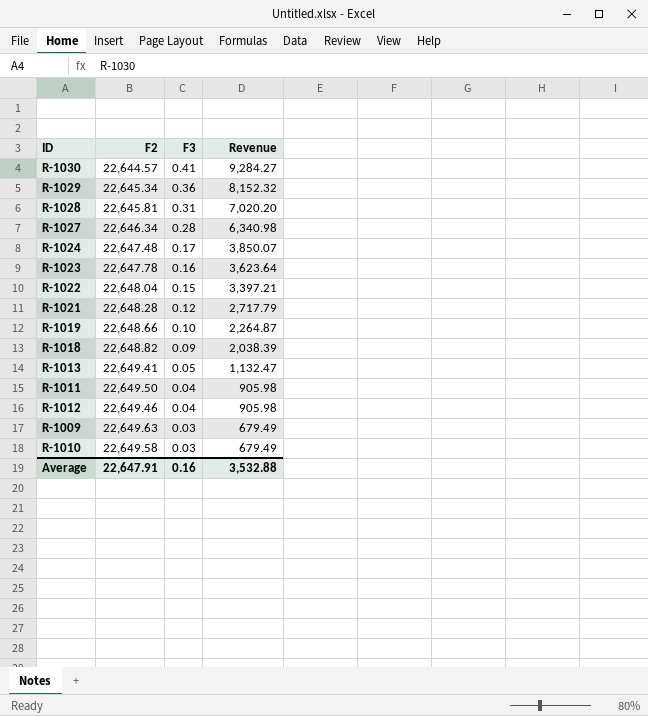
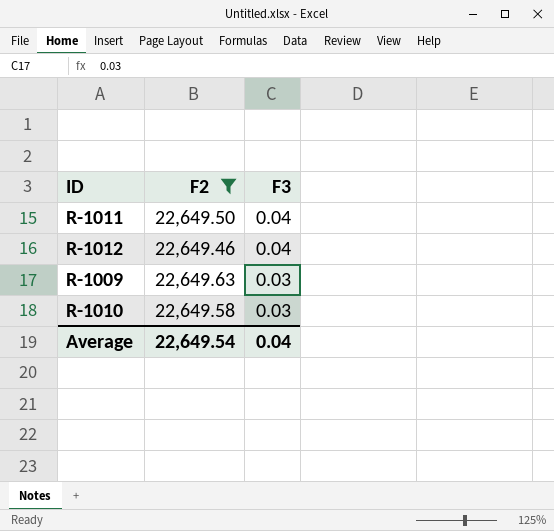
filter: none -> F2 >= 22,649.46
column Revenue | formula: [F2] * [F3] -> none
Average | F2: 22,647.91 -> 22,649.54
Average | F3: 0.16 -> 0.04

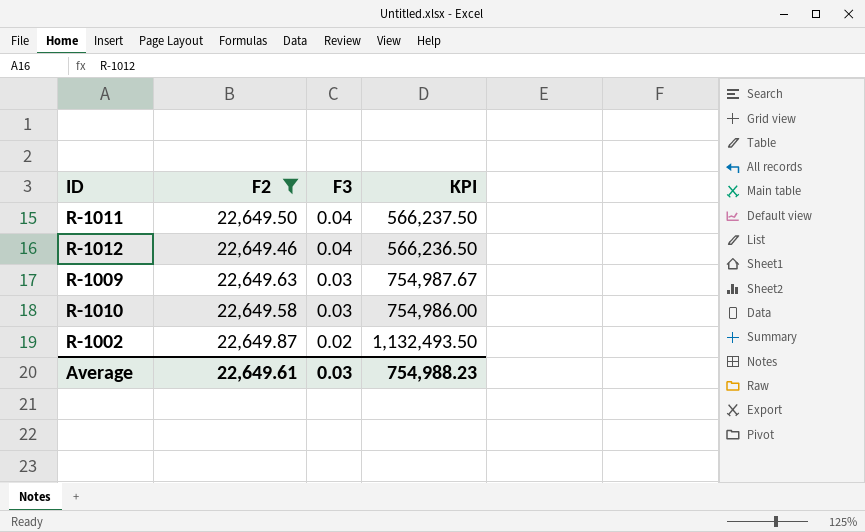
column KPI | formula: none -> [F2] / [F3]
row R-1002: none -> 22,649.87 | 0.02 | 1,132,493.50
Average | F2: 22,649.54 -> 22,649.61
Average | F3: 0.04 -> 0.03

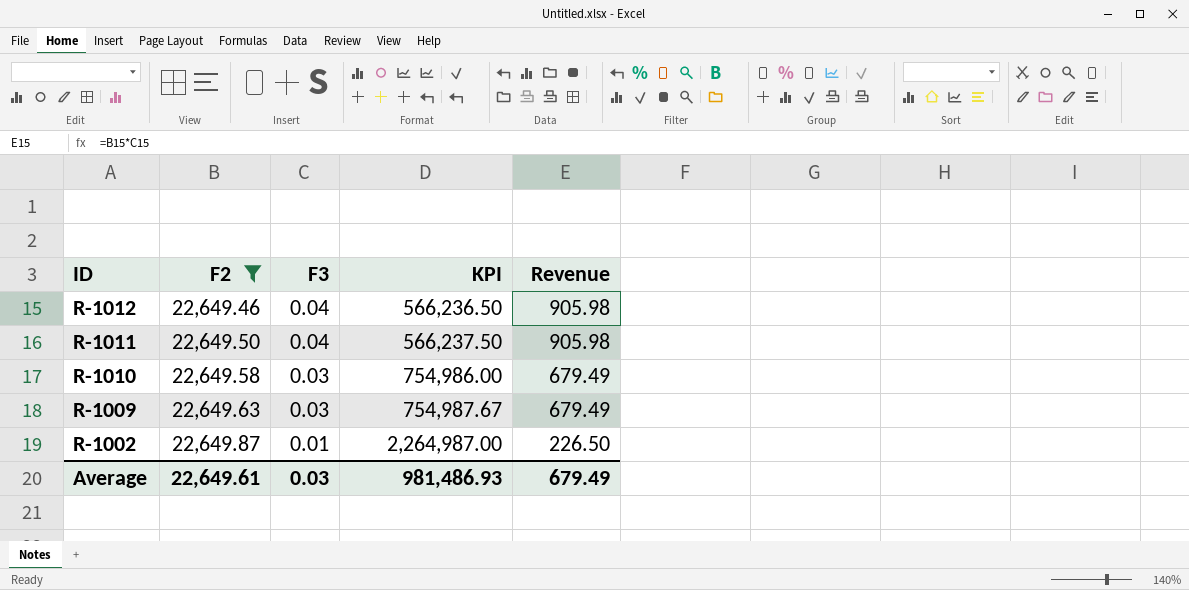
row order: F3 descending -> ID descending
column Revenue | formula: none -> [F2] * [F3]
R-1002 | F3: 0.02 -> 0.01
R-1002 | KPI: 1,132,493.50 -> 2,264,987.00
Average | KPI: 754,988.23 -> 981,486.93

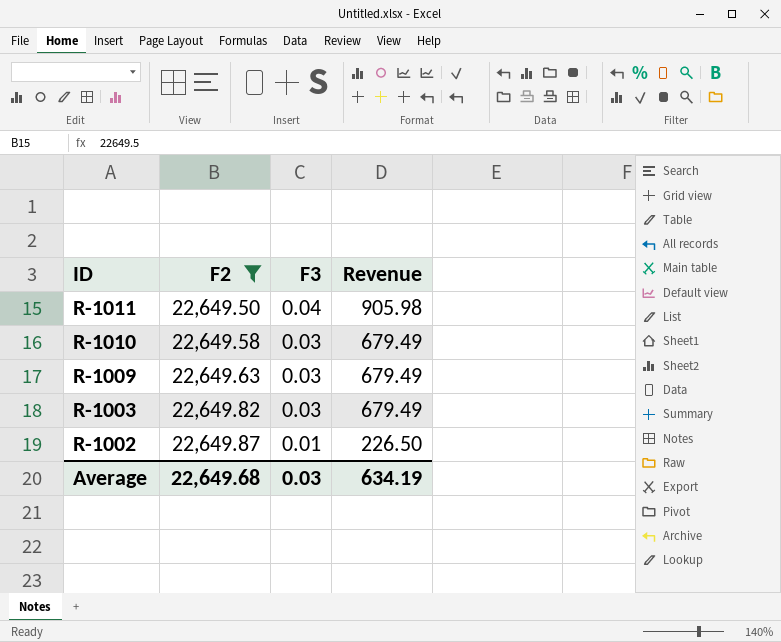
column KPI | formula: [F2] / [F3] -> none
row R-1012: 22,649.46 | 0.04 | 566,236.50 | 905.98 -> none
row R-1003: none -> 22,649.82 | 0.03 | 679.49
Average | F2: 22,649.61 -> 22,649.68
Average | Revenue: 679.49 -> 634.19

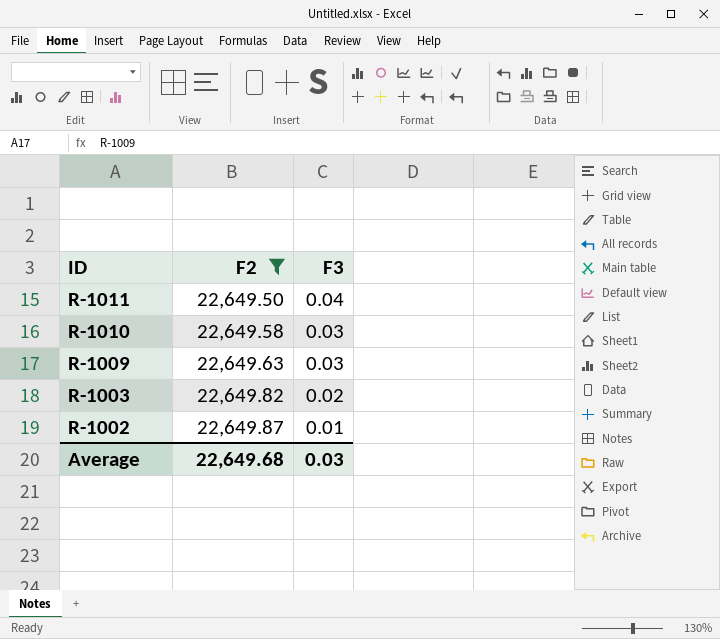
column Revenue | formula: [F2] * [F3] -> none
R-1003 | F3: 0.03 -> 0.02

